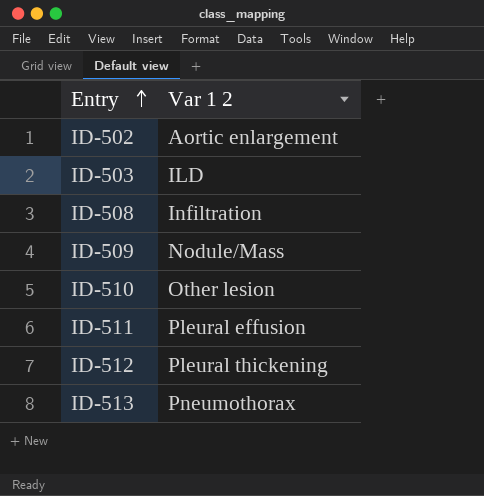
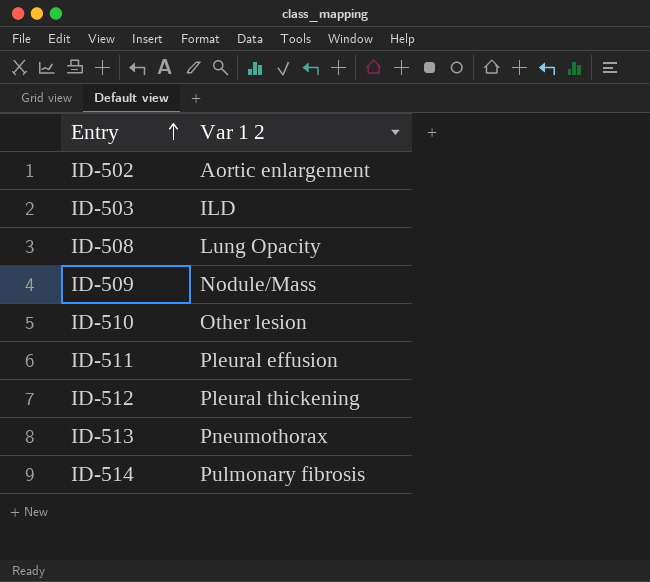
ID-508 | Var 1 2: Infiltration -> Lung Opacity
row ID-514: none -> Pulmonary fibrosis

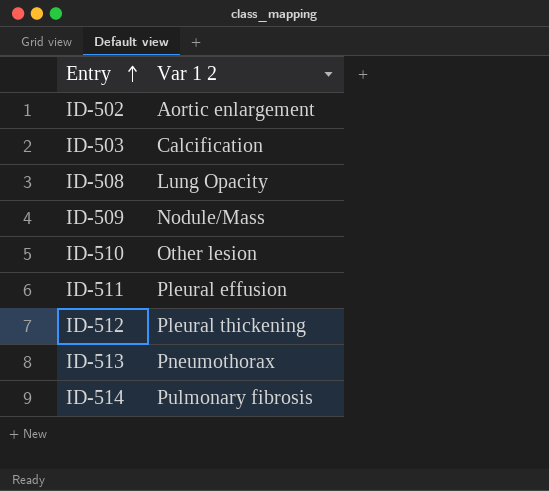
ID-503 | Var 1 2: ILD -> Calcification

